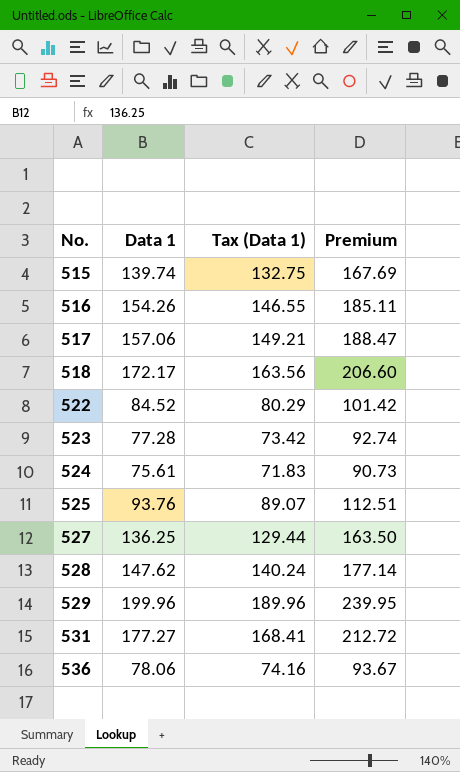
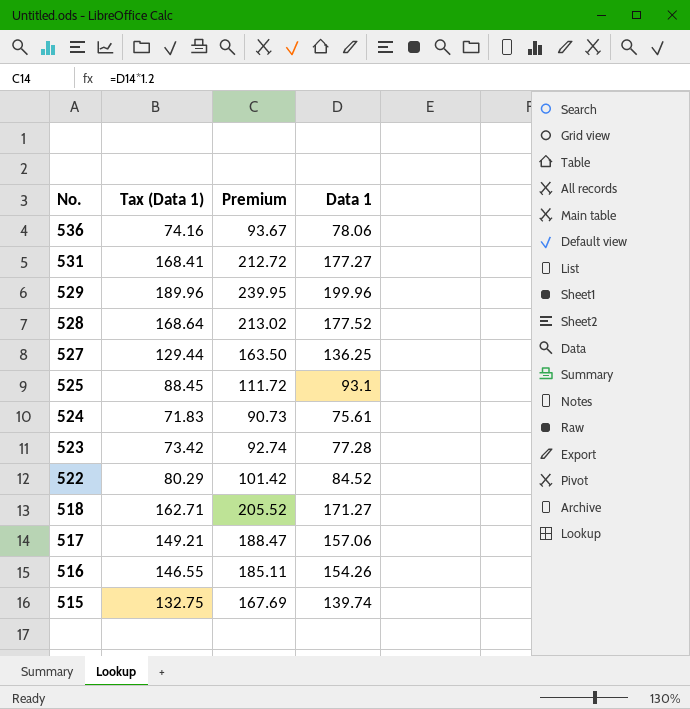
row order: No. ascending -> No. descending
column Data 1 | position: 2 -> 4
528 | Tax (Data 1): 140.24 -> 168.64
528 | Premium: 177.14 -> 213.02
528 | Data 1: 147.62 -> 177.52
525 | Tax (Data 1): 89.07 -> 88.45
525 | Premium: 112.51 -> 111.72
525 | Data 1: 93.76 -> 93.1
518 | Tax (Data 1): 163.56 -> 162.71
518 | Premium: 206.60 -> 205.52
518 | Data 1: 172.17 -> 171.27

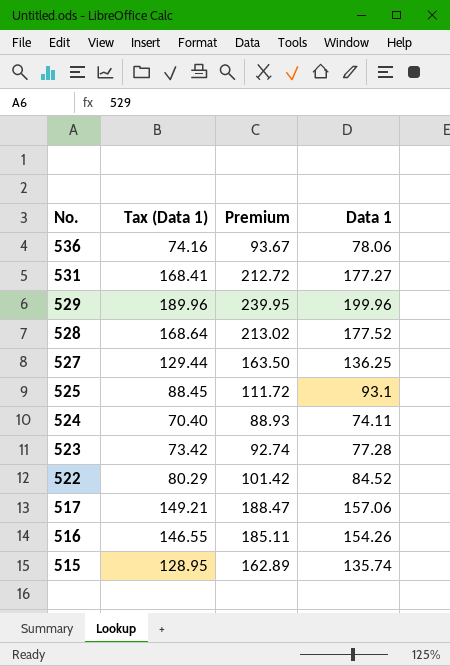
row 518: 162.71 | 205.52 | 171.27 -> none
524 | Tax (Data 1): 71.83 -> 70.40
524 | Premium: 90.73 -> 88.93
524 | Data 1: 75.61 -> 74.11
515 | Tax (Data 1): 132.75 -> 128.95
515 | Premium: 167.69 -> 162.89
515 | Data 1: 139.74 -> 135.74

